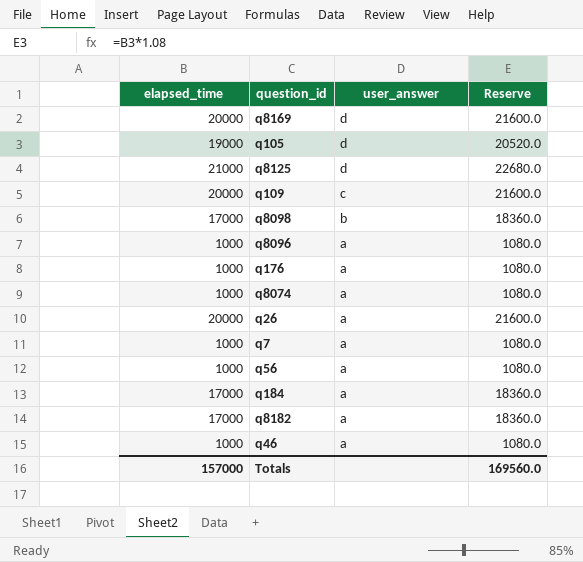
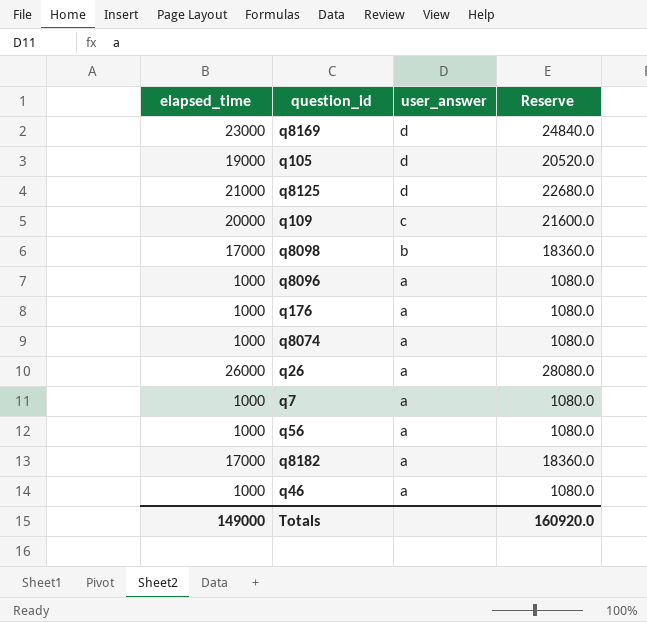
row q184: 17000 | a | 18360.0 -> none
q8169 | elapsed_time: 20000 -> 23000
q8169 | Reserve: 21600.0 -> 24840.0
q26 | elapsed_time: 20000 -> 26000
q26 | Reserve: 21600.0 -> 28080.0
Totals | elapsed_time: 157000 -> 149000
Totals | Reserve: 169560.0 -> 160920.0

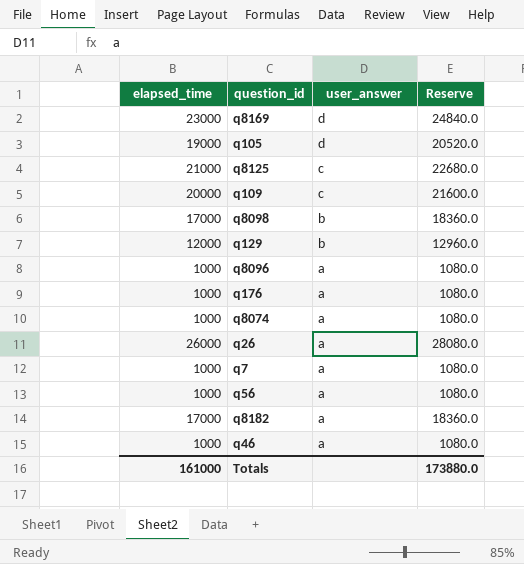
q8125 | user_answer: d -> c
row q129: none -> 12000 | b | 12960.0
Totals | elapsed_time: 149000 -> 161000
Totals | Reserve: 160920.0 -> 173880.0

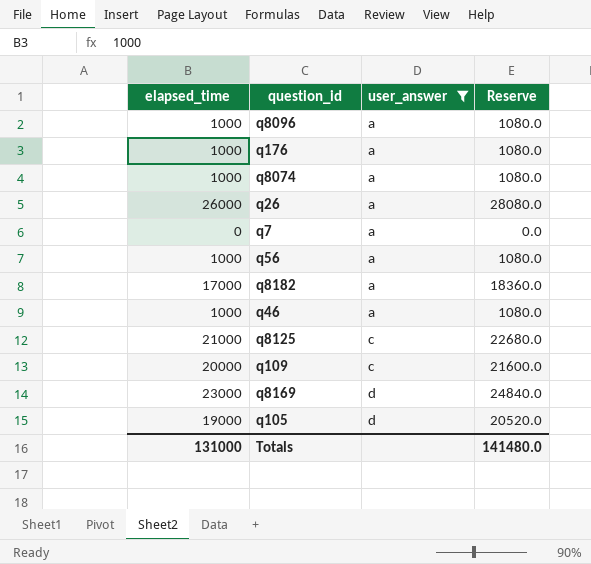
filter: none -> user_answer != b
row order: user_answer descending -> user_answer ascending
q7 | elapsed_time: 1000 -> 0
q7 | Reserve: 1080.0 -> 0.0
Totals | elapsed_time: 161000 -> 131000
Totals | Reserve: 173880.0 -> 141480.0

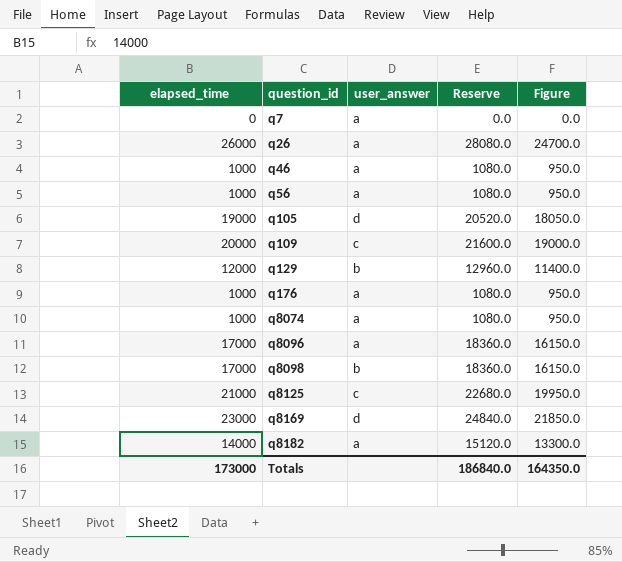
filter: user_answer != b -> none
row order: user_answer ascending -> question_id ascending
column Figure | formula: none -> [elapsed_time] * 0.95
q8096 | elapsed_time: 1000 -> 17000
q8096 | Reserve: 1080.0 -> 18360.0
q8182 | elapsed_time: 17000 -> 14000
q8182 | Reserve: 18360.0 -> 15120.0
Totals | elapsed_time: 131000 -> 173000
Totals | Reserve: 141480.0 -> 186840.0

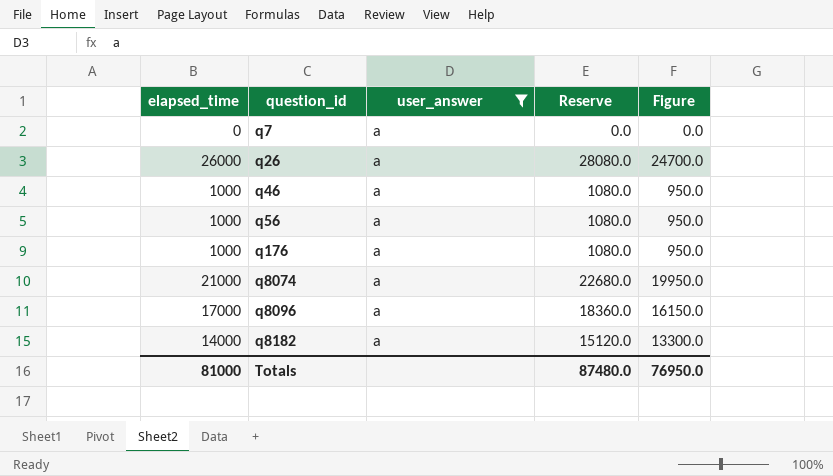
filter: none -> user_answer = a
q8074 | elapsed_time: 1000 -> 21000
q8074 | Reserve: 1080.0 -> 22680.0
q8074 | Figure: 950.0 -> 19950.0
Totals | elapsed_time: 173000 -> 81000
Totals | Reserve: 186840.0 -> 87480.0
Totals | Figure: 164350.0 -> 76950.0

